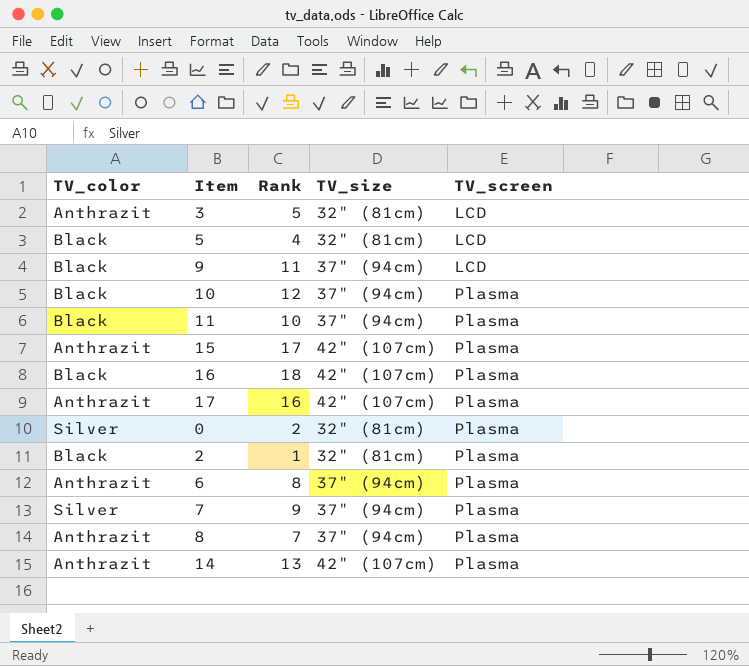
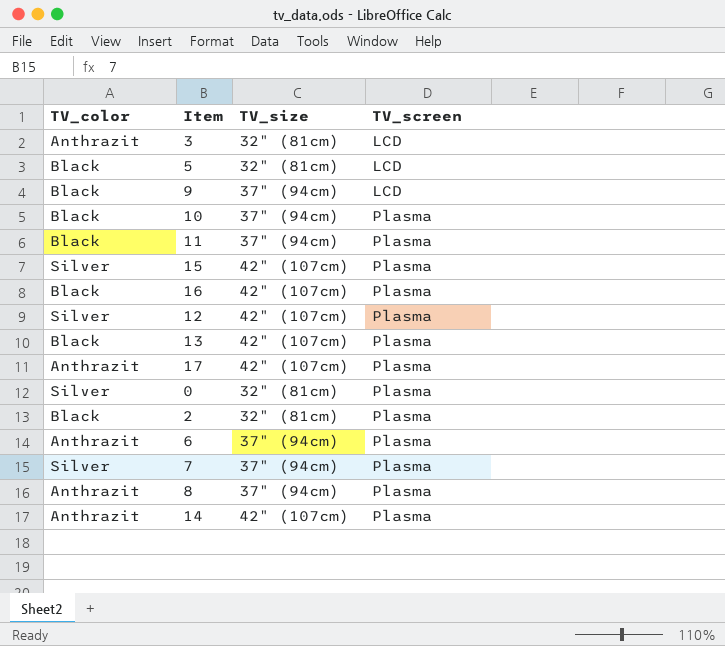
column Rank | position: 3 -> none
15 | TV_color: Anthrazit -> Silver
row 12: none -> Silver | 42" (107cm) | Plasma
row 13: none -> Black | 42" (107cm) | Plasma

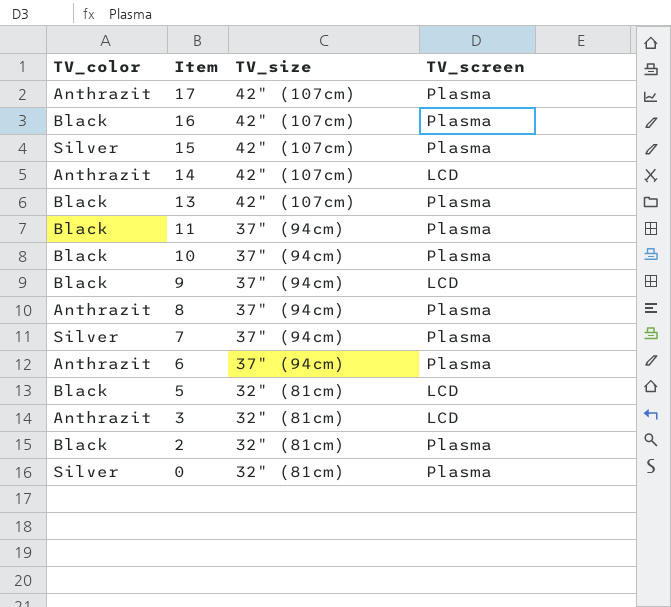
row order: TV_screen ascending -> Item descending
row 12: Silver | 42" (107cm) | Plasma -> none
14 | TV_screen: Plasma -> LCD

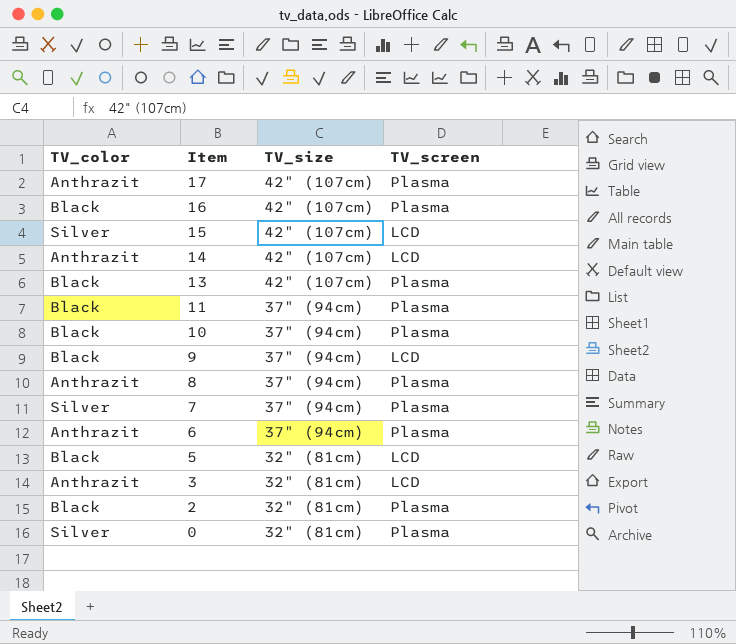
15 | TV_screen: Plasma -> LCD

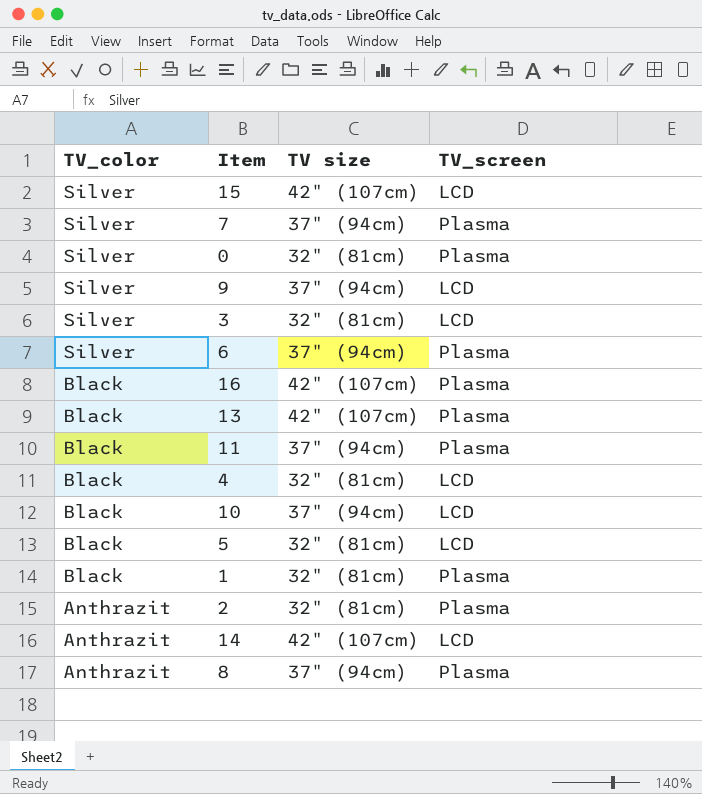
row order: Item descending -> TV_color descending
column name: TV_size -> TV size
row 17: Anthrazit | 42" (107cm) | Plasma -> none
9 | TV_color: Black -> Silver
3 | TV_color: Anthrazit -> Silver
6 | TV_color: Anthrazit -> Silver
row 4: none -> Black | 32" (81cm) | LCD
10 | TV_screen: Plasma -> LCD
row 1: none -> Black | 32" (81cm) | Plasma
2 | TV_color: Black -> Anthrazit

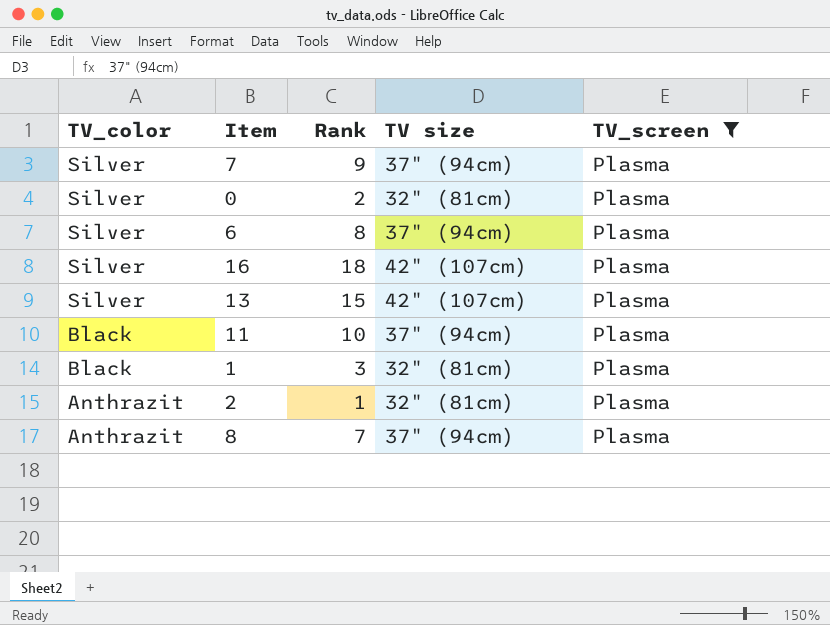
filter: none -> TV_screen = Plasma
column Rank | position: none -> 3
16 | TV_color: Black -> Silver
13 | TV_color: Black -> Silver

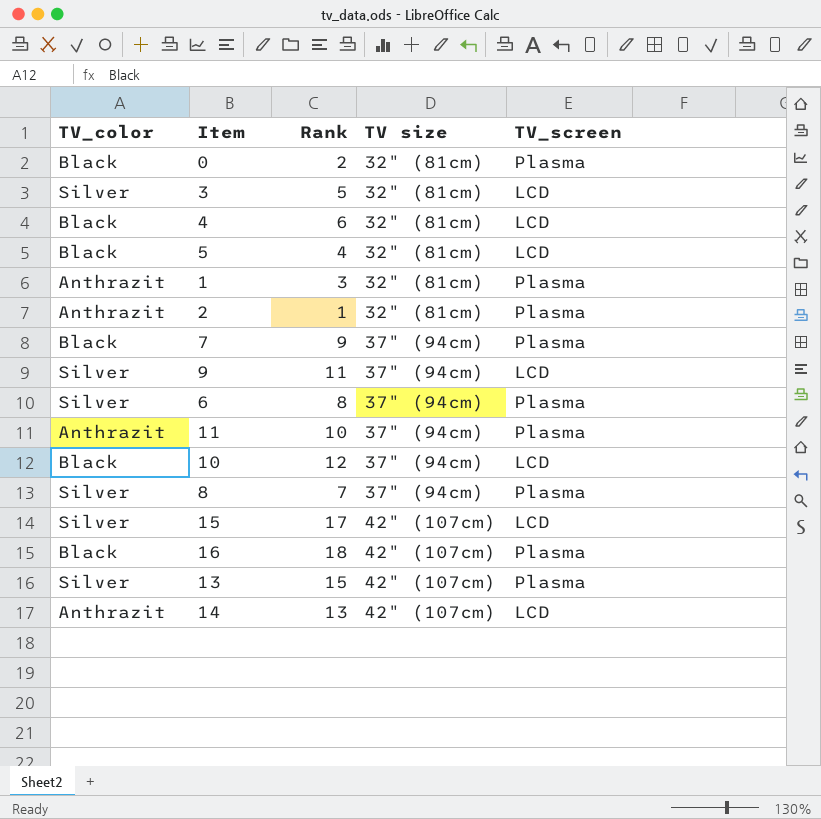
filter: TV_screen = Plasma -> none
row order: TV_color descending -> TV size ascending
0 | TV_color: Silver -> Black
1 | TV_color: Black -> Anthrazit
7 | TV_color: Silver -> Black
11 | TV_color: Black -> Anthrazit
8 | TV_color: Anthrazit -> Silver
16 | TV_color: Silver -> Black

